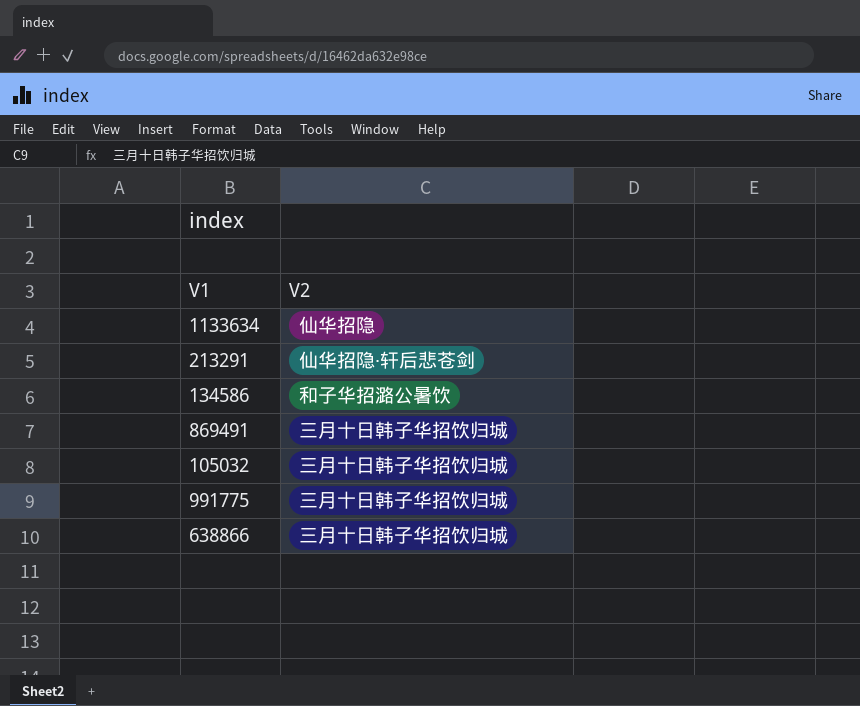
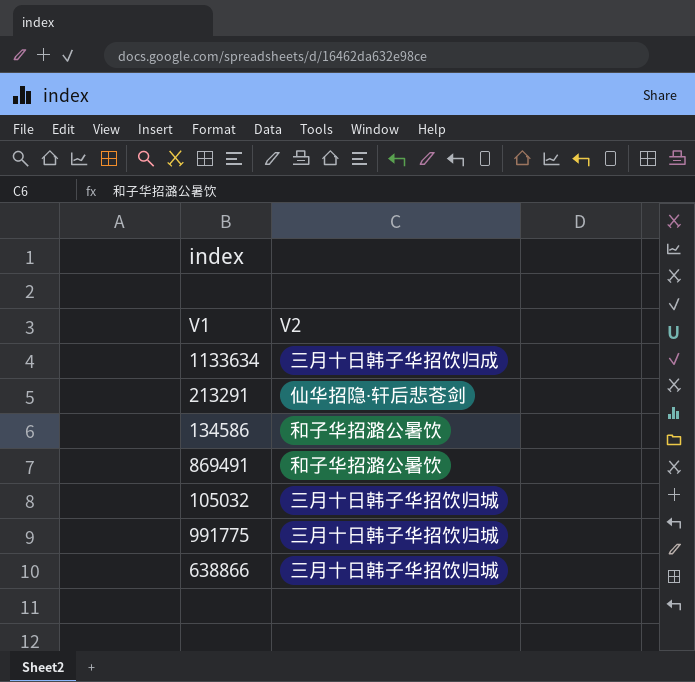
1133634 | V2: 仙华招隐 -> 三月十日韩子华招饮归成
869491 | V2: 三月十日韩子华招饮归城 -> 和子华招潞公暑饮

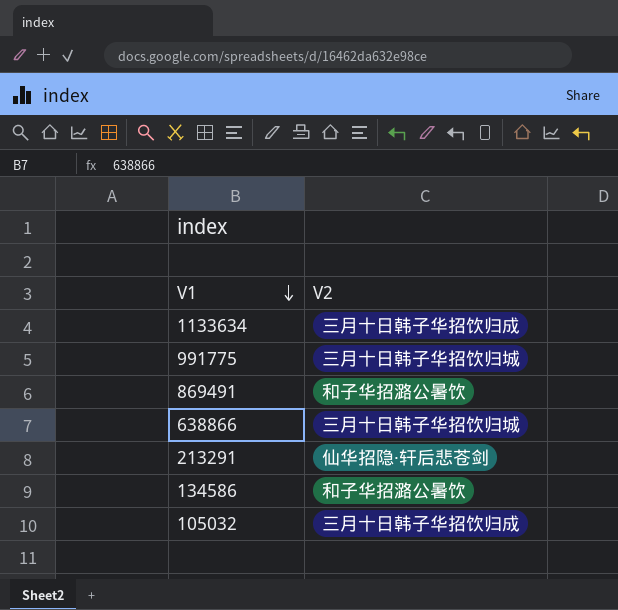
row order: none -> V1 descending
105032 | V2: 三月十日韩子华招饮归城 -> 三月十日韩子华招饮归成

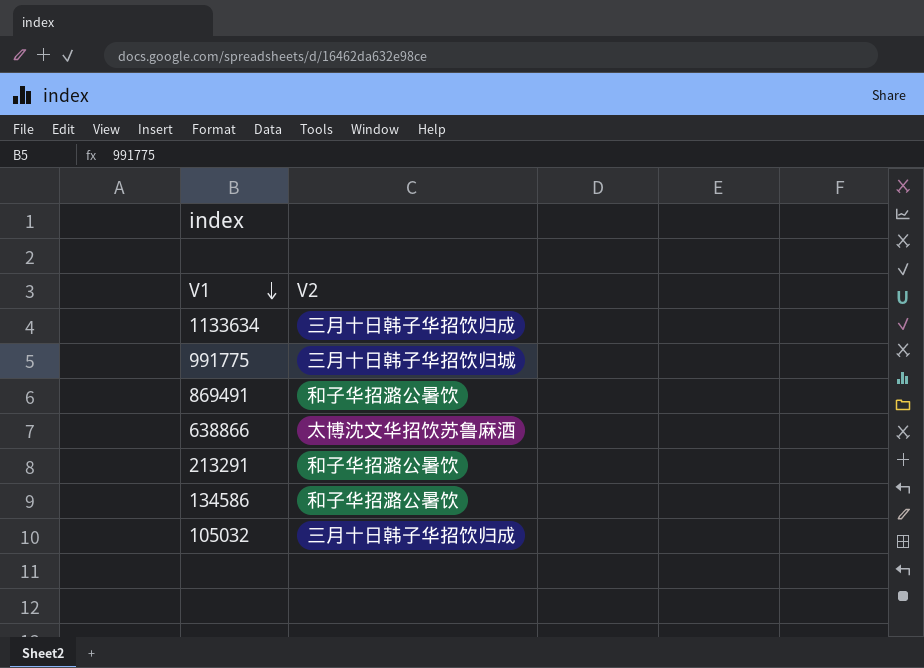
638866 | V2: 三月十日韩子华招饮归城 -> 太博沈文华招饮苏鲁麻酒
213291 | V2: 仙华招隐·轩后悲苍剑 -> 和子华招潞公暑饮

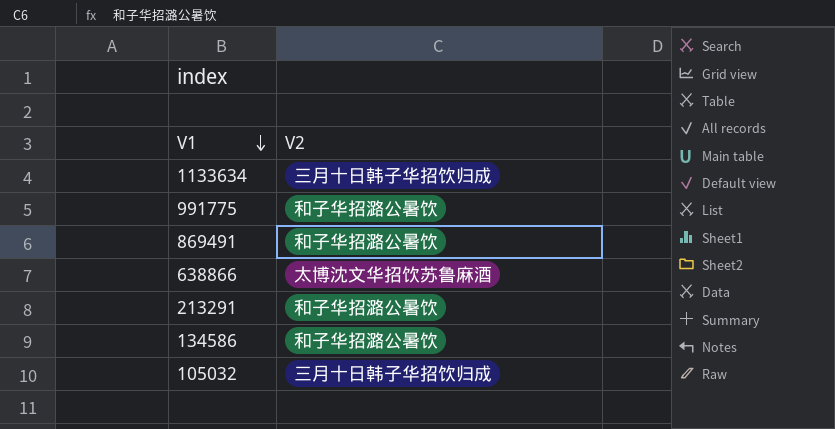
991775 | V2: 三月十日韩子华招饮归城 -> 和子华招潞公暑饮

